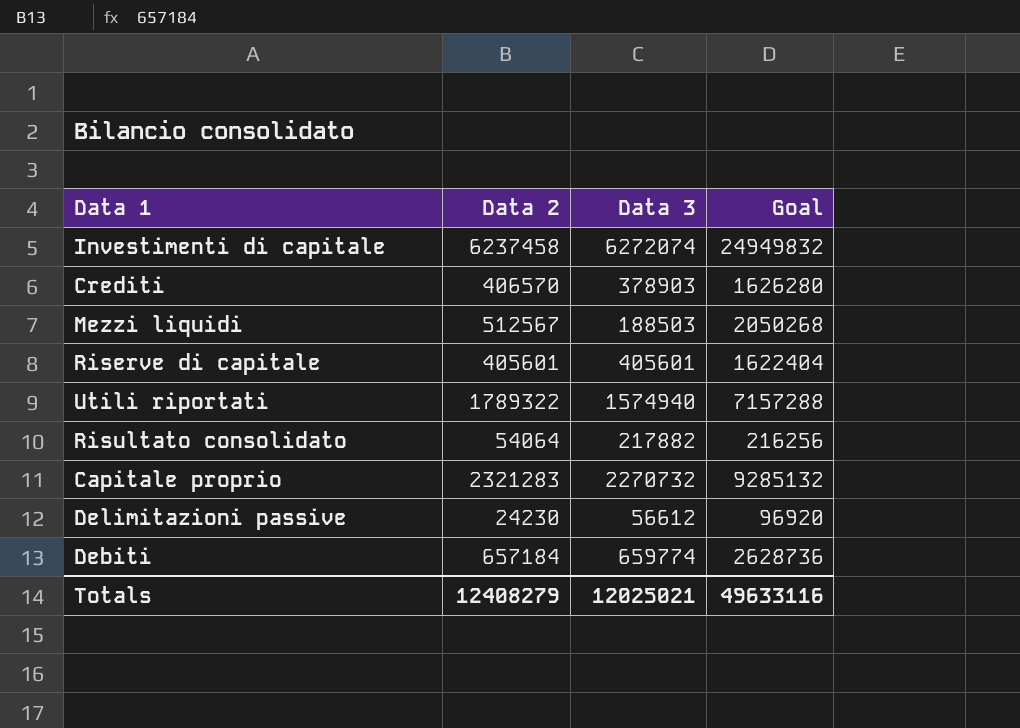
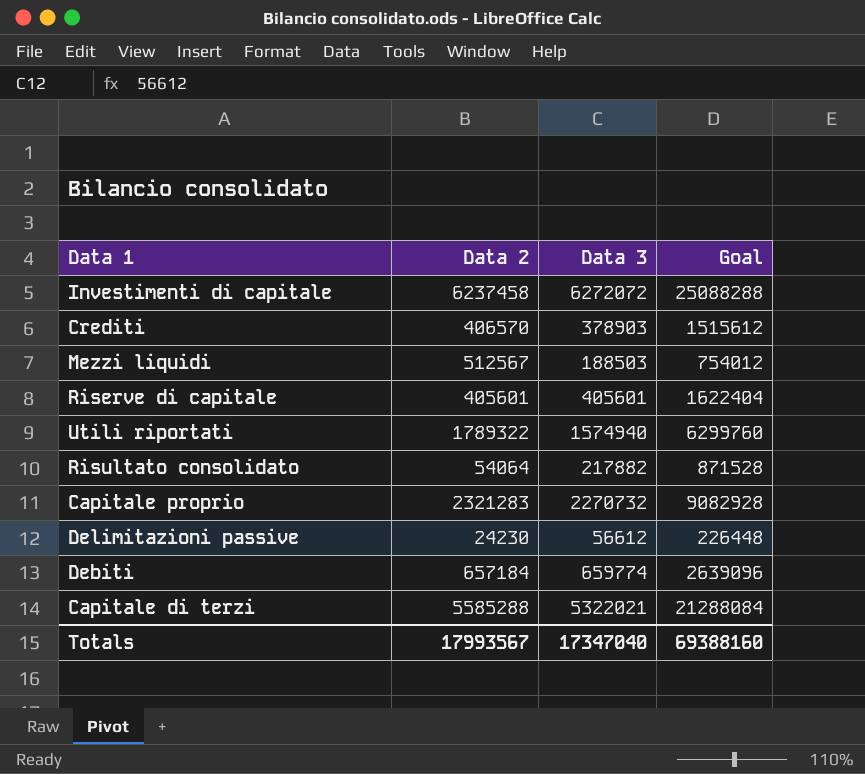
column Goal | formula: [Data 2] * 4 -> [Data 3] * 4
Investimenti di capitale | Data 3: 6272074 -> 6272072
row Capitale di terzi: none -> 5585288 | 5322021 | 21288084
Totals | Data 2: 12408279 -> 17993567
Totals | Data 3: 12025021 -> 17347040
Totals | Goal: 49633116 -> 69388160

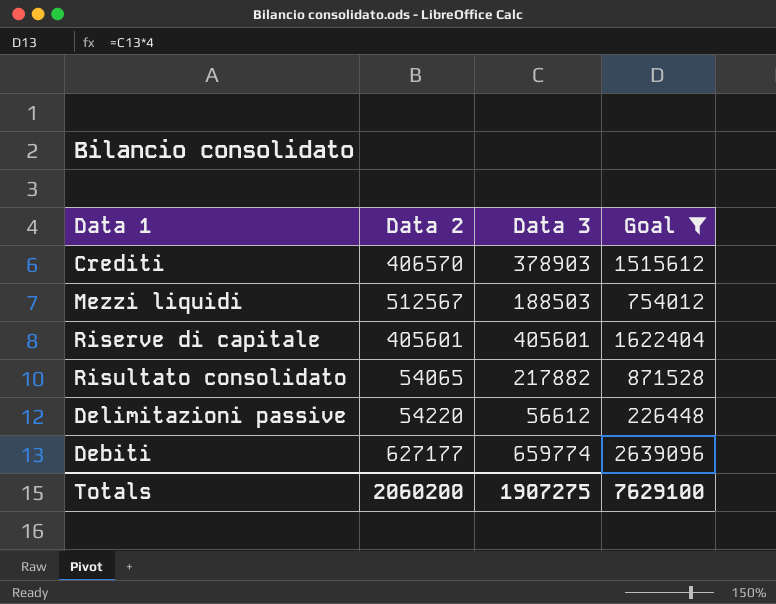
filter: none -> Goal <= 2639096
Risultato consolidato | Data 2: 54064 -> 54065
Delimitazioni passive | Data 2: 24230 -> 54220
Debiti | Data 2: 657184 -> 627177
Totals | Data 2: 17993567 -> 2060200
Totals | Data 3: 17347040 -> 1907275
Totals | Goal: 69388160 -> 7629100

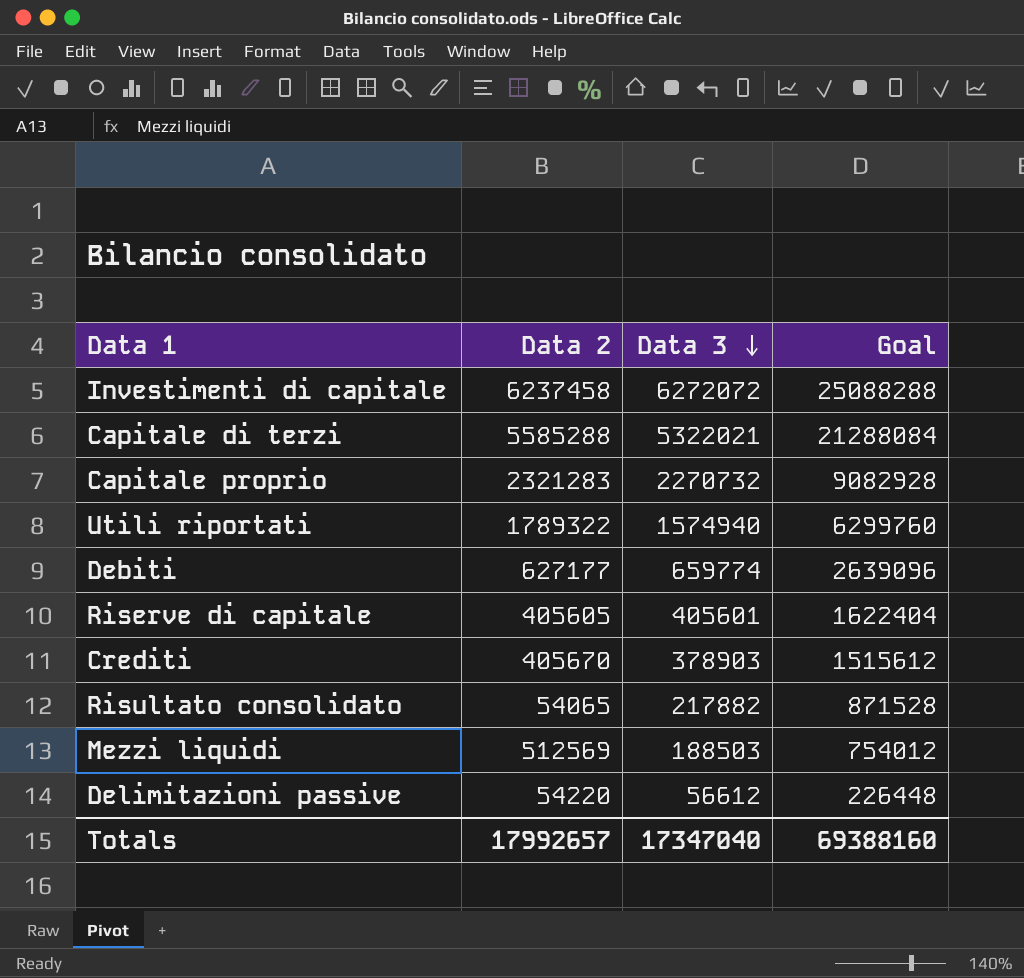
filter: Goal <= 2639096 -> none
row order: none -> Data 3 descending
Riserve di capitale | Data 2: 405601 -> 405605
Crediti | Data 2: 406570 -> 405670
Mezzi liquidi | Data 2: 512567 -> 512569
Totals | Data 2: 2060200 -> 17992657
Totals | Data 3: 1907275 -> 17347040
Totals | Goal: 7629100 -> 69388160

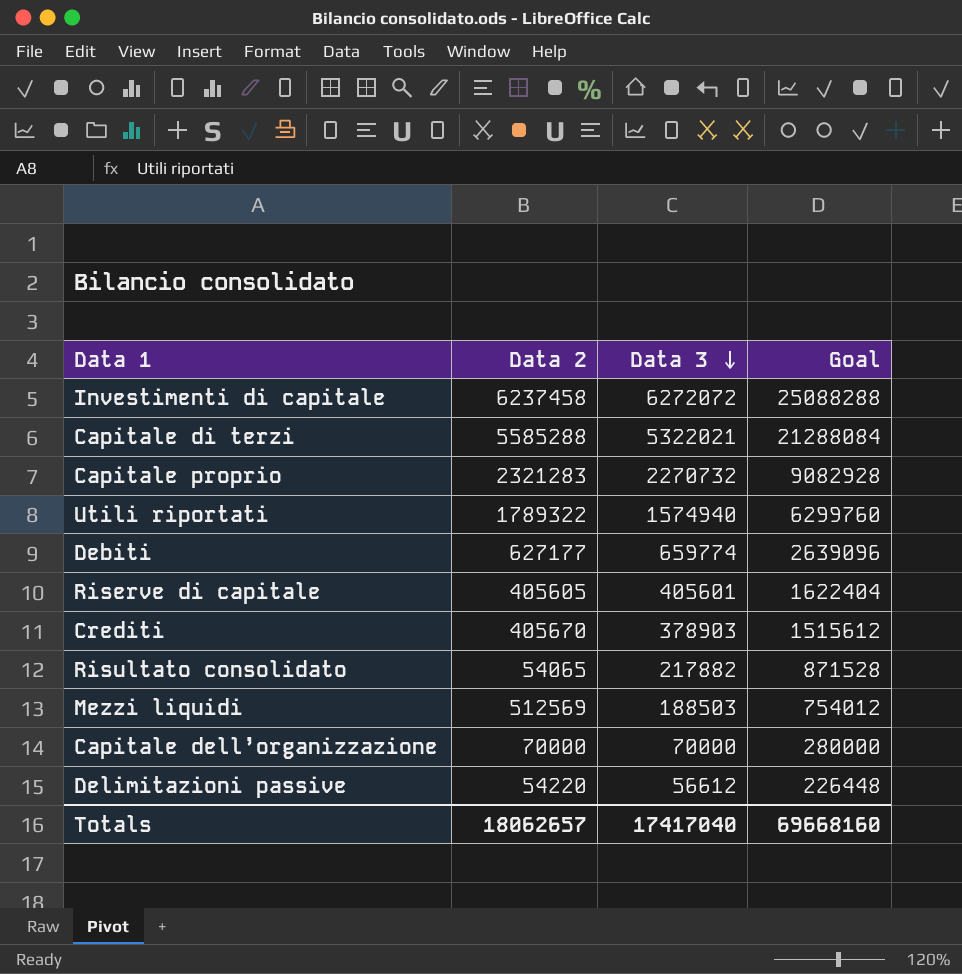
row Capitale dell’organizzazione: none -> 70000 | 70000 | 280000
Totals | Data 2: 17992657 -> 18062657
Totals | Data 3: 17347040 -> 17417040
Totals | Goal: 69388160 -> 69668160

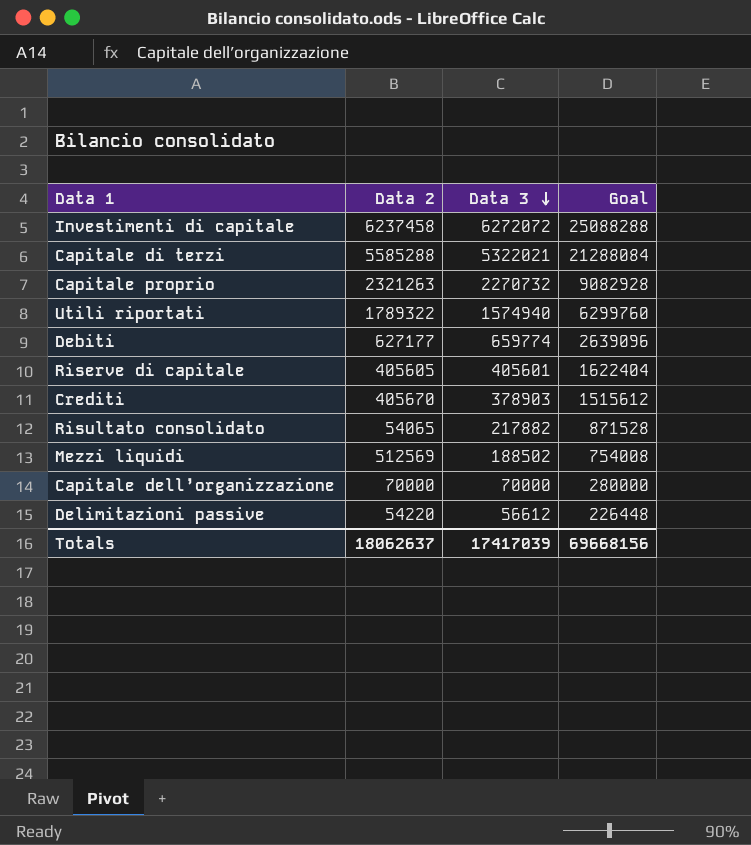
Capitale proprio | Data 2: 2321283 -> 2321263
Mezzi liquidi | Data 3: 188503 -> 188502
Mezzi liquidi | Goal: 754012 -> 754008
Totals | Data 2: 18062657 -> 18062637
Totals | Data 3: 17417040 -> 17417039
Totals | Goal: 69668160 -> 69668156

